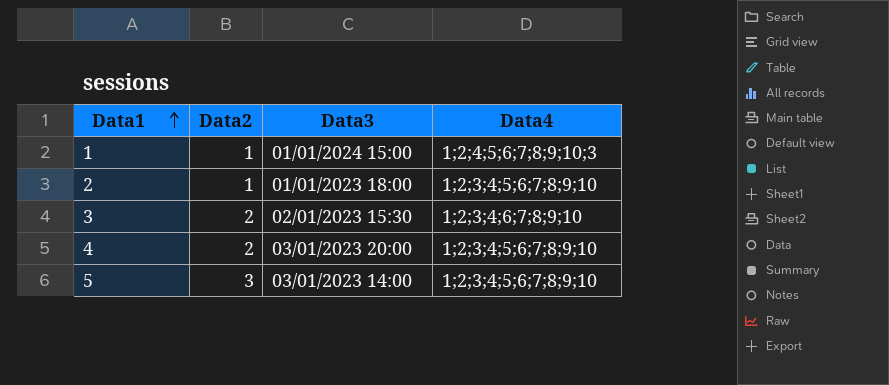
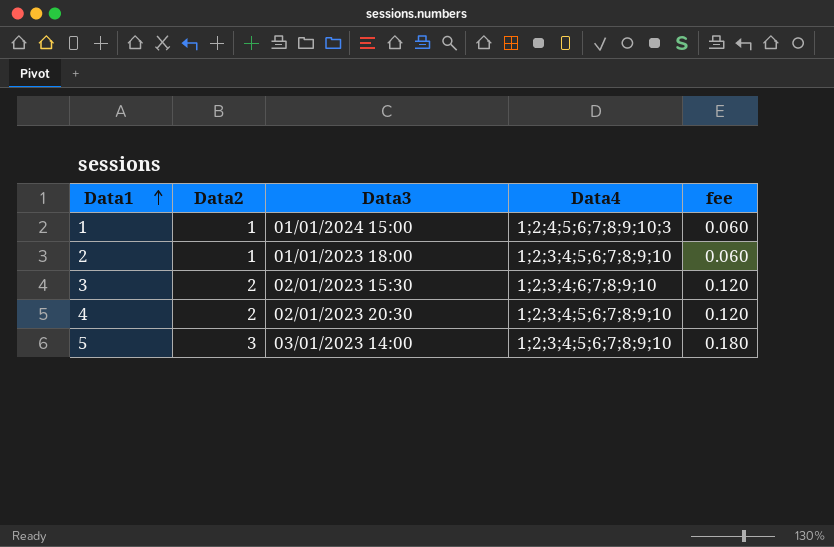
column fee | formula: none -> [Data2] * 0.06
4 | Data3: 03/01/2023 20:00 -> 02/01/2023 20:30

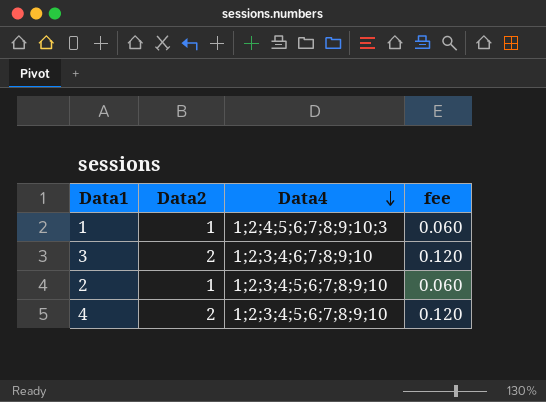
row order: Data1 ascending -> Data4 descending
column Data3 | position: 3 -> none
row 5: 3 | 03/01/2023 14:00 | 1;2;3;4;5;6;7;8;9;10 | 0.180 -> none

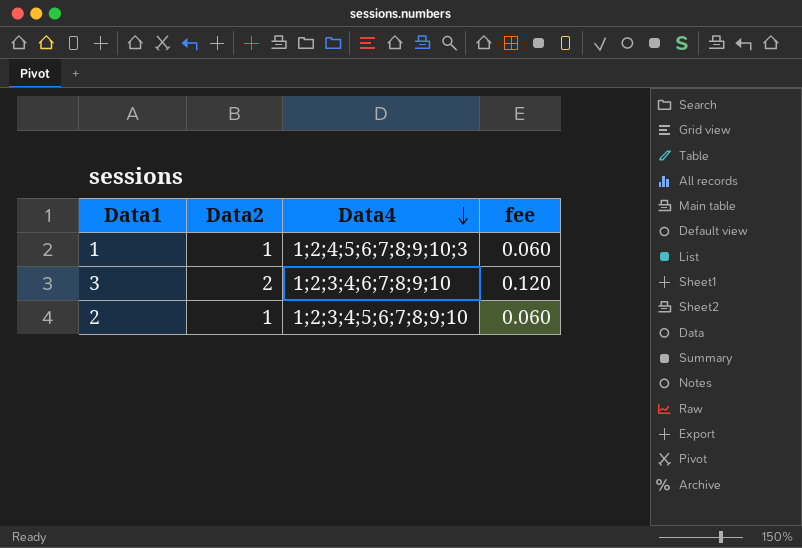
row 4: 2 | 1;2;3;4;5;6;7;8;9;10 | 0.120 -> none

